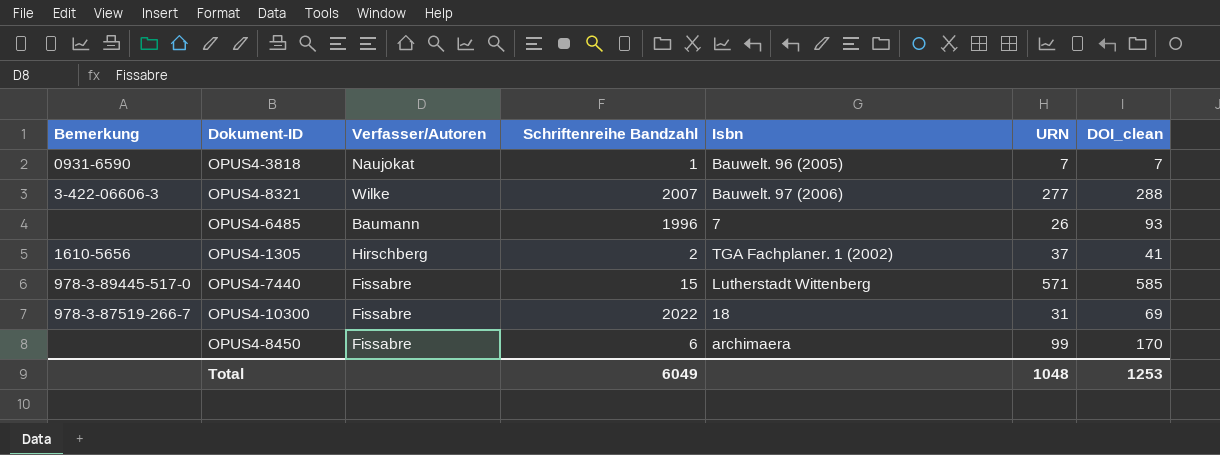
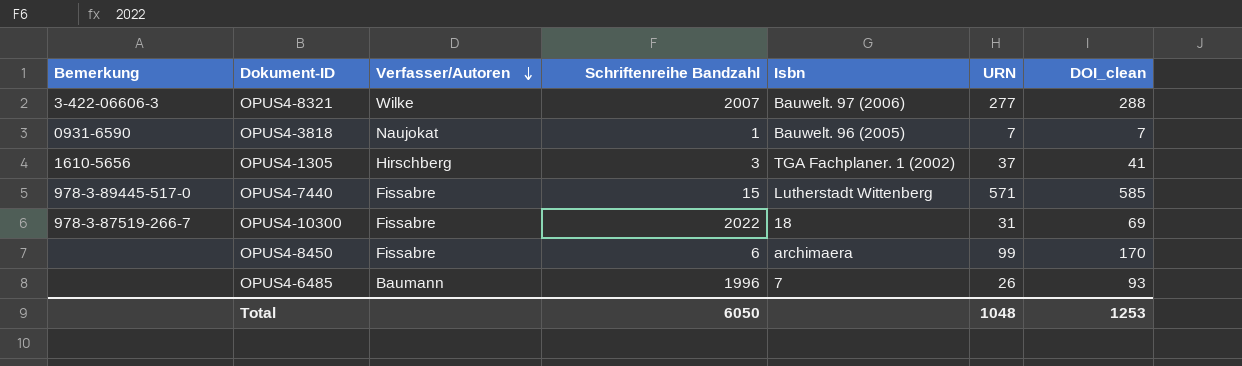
row order: none -> Verfasser/Autoren descending
OPUS4-1305 | Schriftenreihe Bandzahl: 2 -> 3
Total | Schriftenreihe Bandzahl: 6049 -> 6050

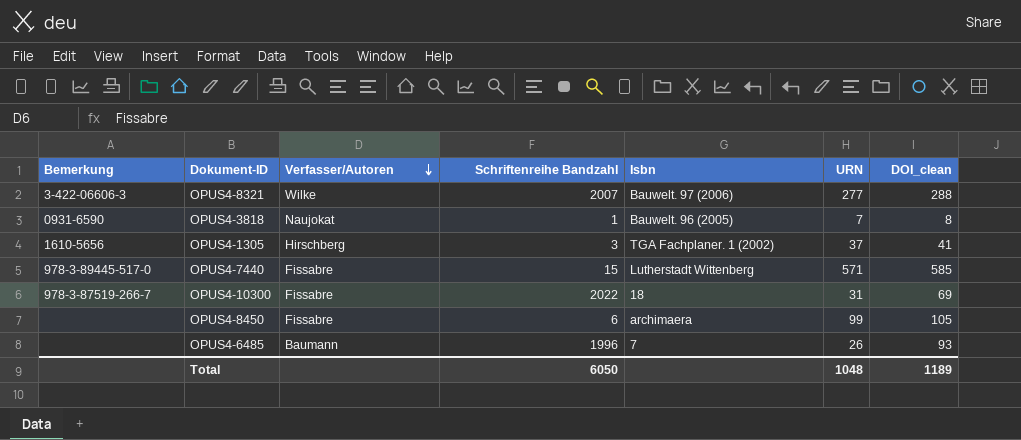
OPUS4-3818 | DOI_clean: 7 -> 8
OPUS4-8450 | DOI_clean: 170 -> 105
Total | DOI_clean: 1253 -> 1189

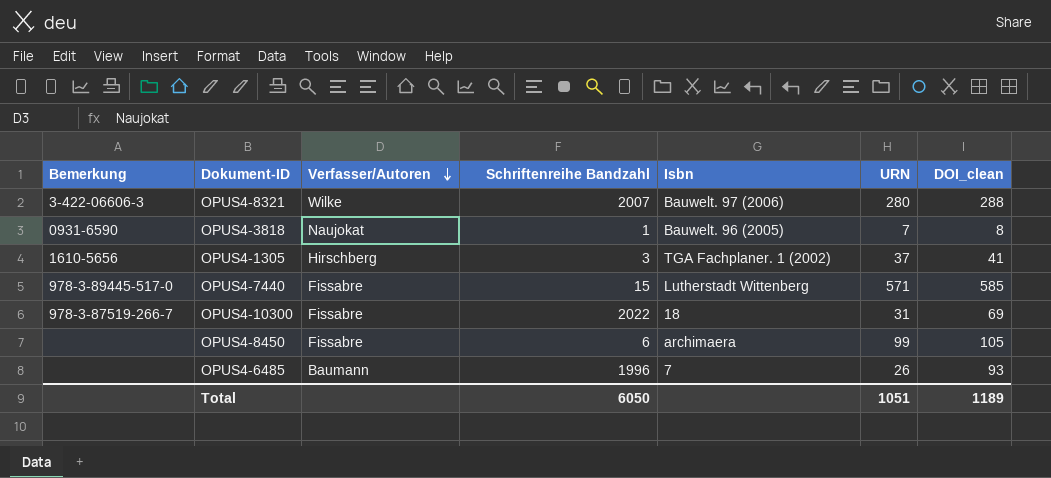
OPUS4-8321 | URN: 277 -> 280
Total | URN: 1048 -> 1051

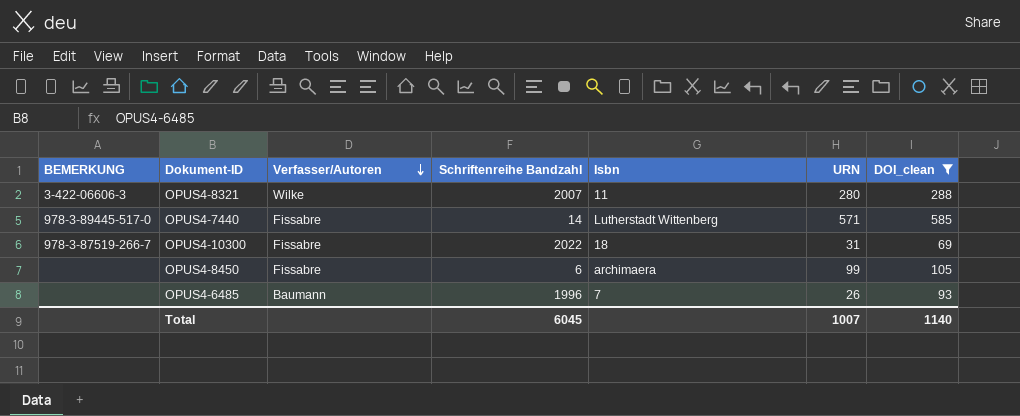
filter: none -> DOI_clean >= 69
column name: Bemerkung -> BEMERKUNG
OPUS4-8321 | Isbn: Bauwelt. 97 (2006) -> 11
OPUS4-7440 | Schriftenreihe Bandzahl: 15 -> 14
Total | Schriftenreihe Bandzahl: 6050 -> 6045
Total | URN: 1051 -> 1007
Total | DOI_clean: 1189 -> 1140

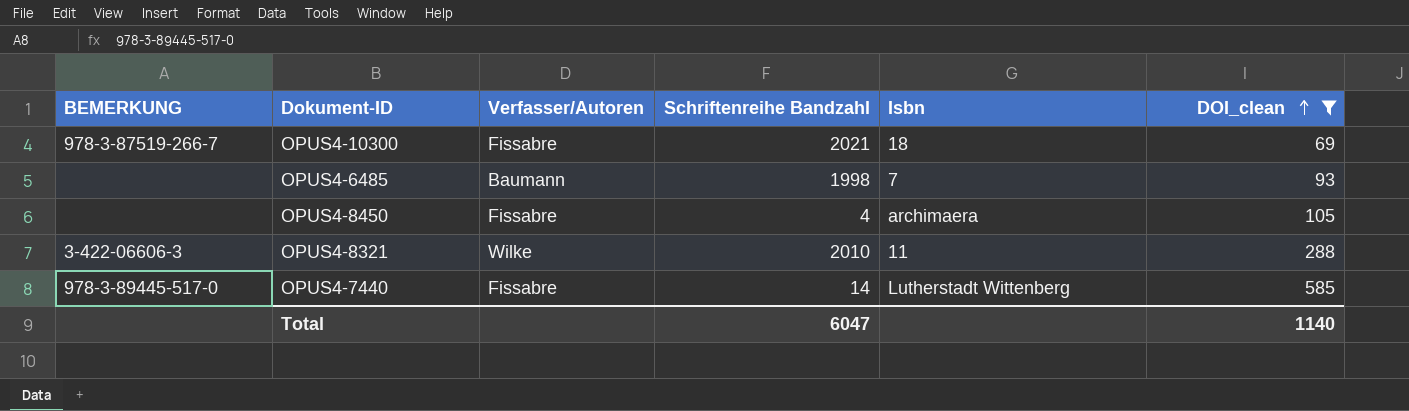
row order: Verfasser/Autoren descending -> DOI_clean ascending
column URN | position: 6 -> none
OPUS4-10300 | Schriftenreihe Bandzahl: 2022 -> 2021
OPUS4-6485 | Schriftenreihe Bandzahl: 1996 -> 1998
OPUS4-8450 | Schriftenreihe Bandzahl: 6 -> 4
OPUS4-8321 | Schriftenreihe Bandzahl: 2007 -> 2010
Total | Schriftenreihe Bandzahl: 6045 -> 6047

